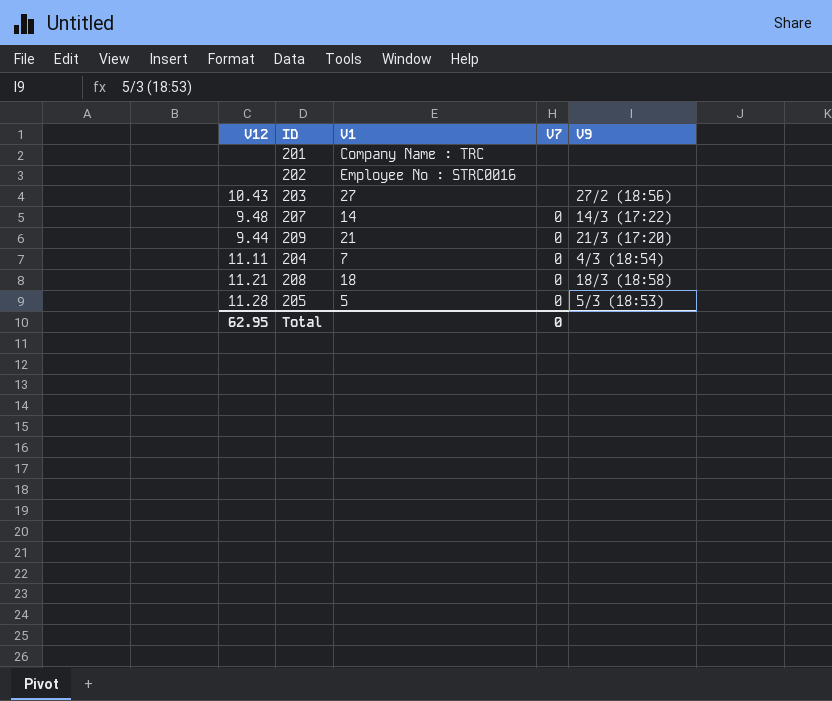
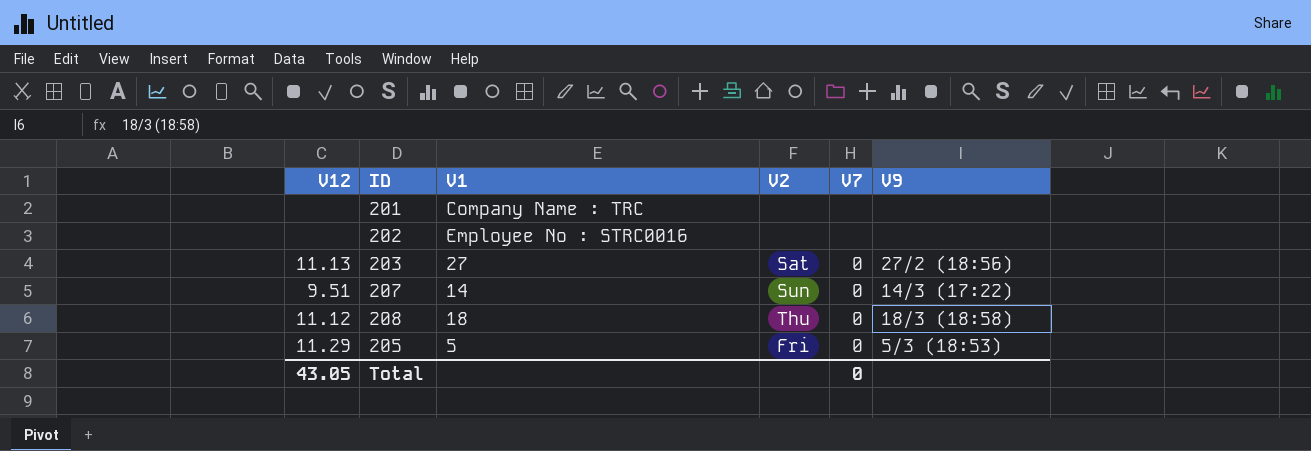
column V2 | position: none -> 4
row 209: 9.44 | 21 | 0 | 21/3 (17:20) -> none
row 204: 11.11 | 7 | 0 | 4/3 (18:54) -> none
203 | V12: 10.43 -> 11.13
203 | V7: none -> 0
207 | V12: 9.48 -> 9.51
208 | V12: 11.21 -> 11.12
205 | V12: 11.28 -> 11.29
Total | V12: 62.95 -> 43.05

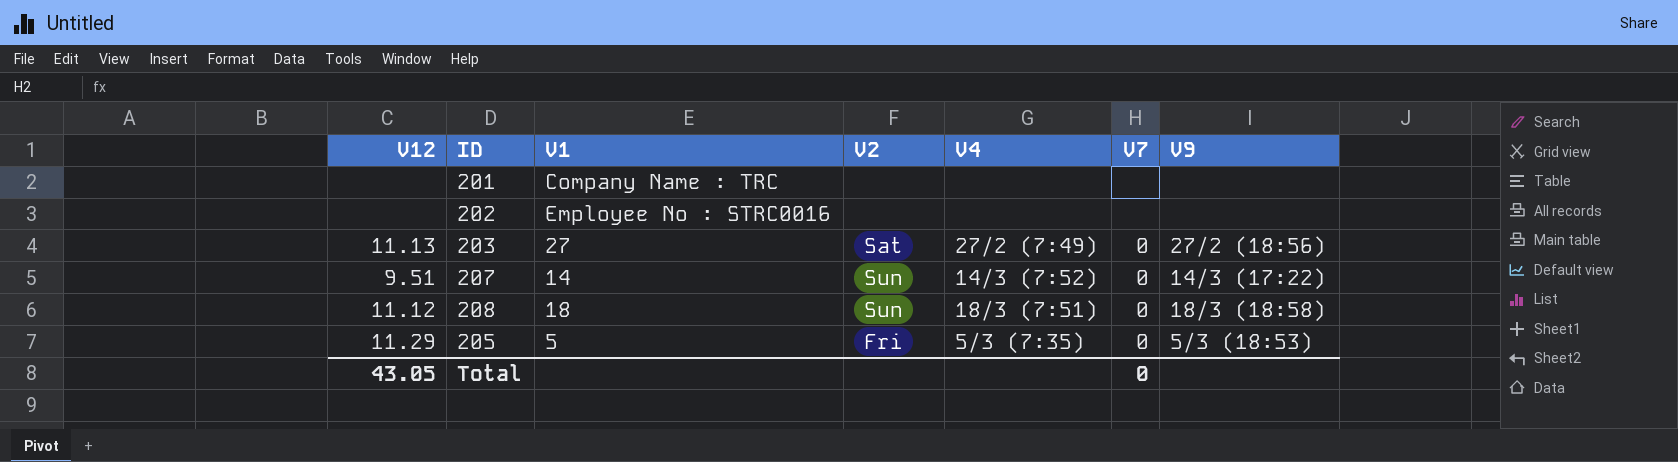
column V4 | position: none -> 5
208 | V2: Thu -> Sun

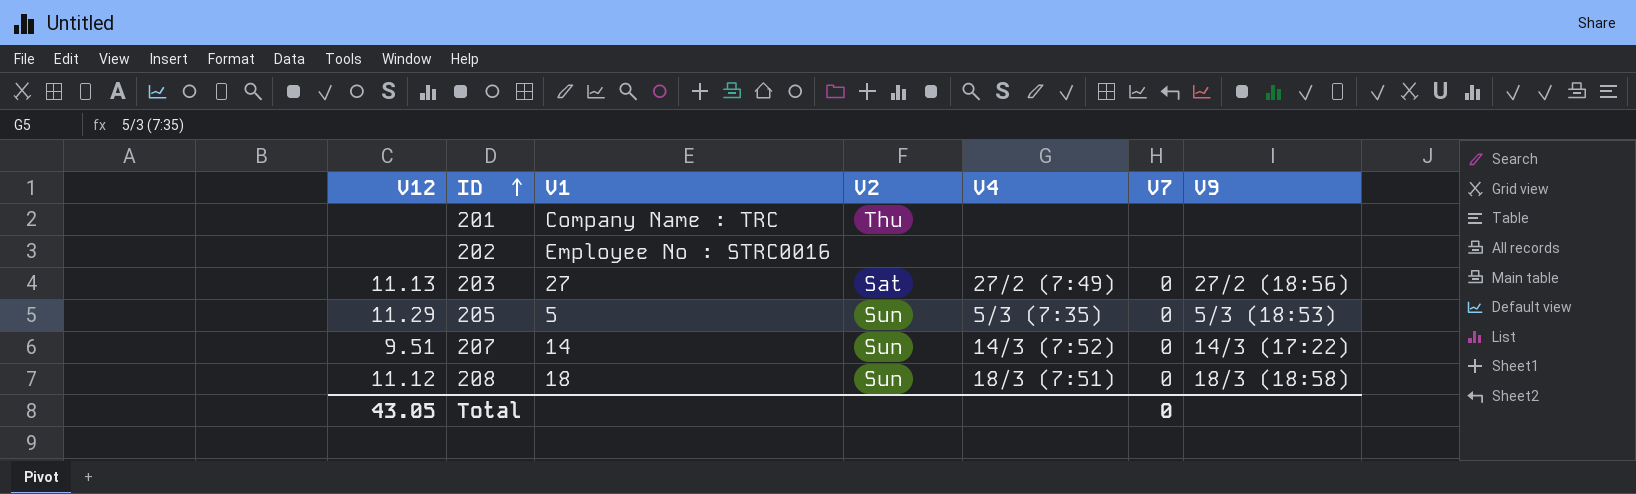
row order: none -> ID ascending
201 | V2: none -> Thu
205 | V2: Fri -> Sun

